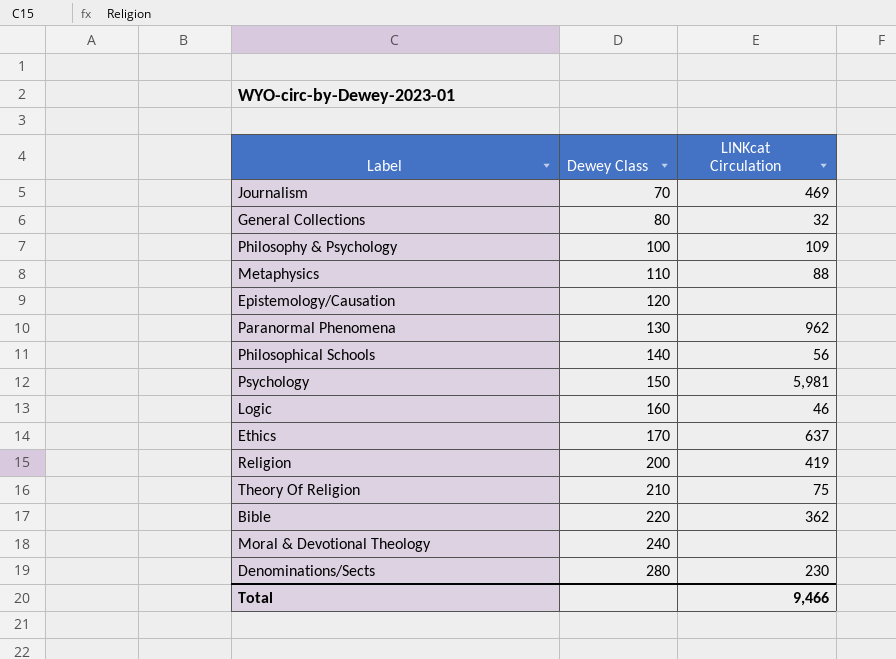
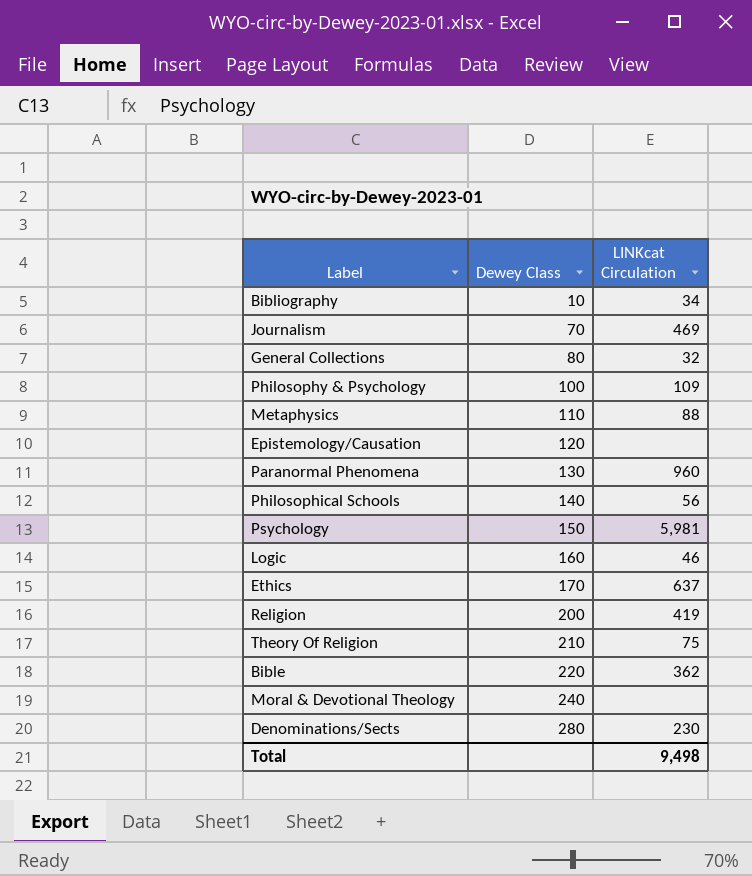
row Bibliography: none -> 10 | 34
Paranormal Phenomena | LINKcat Circulation: 962 -> 960
Total | LINKcat Circulation: 9,466 -> 9,498

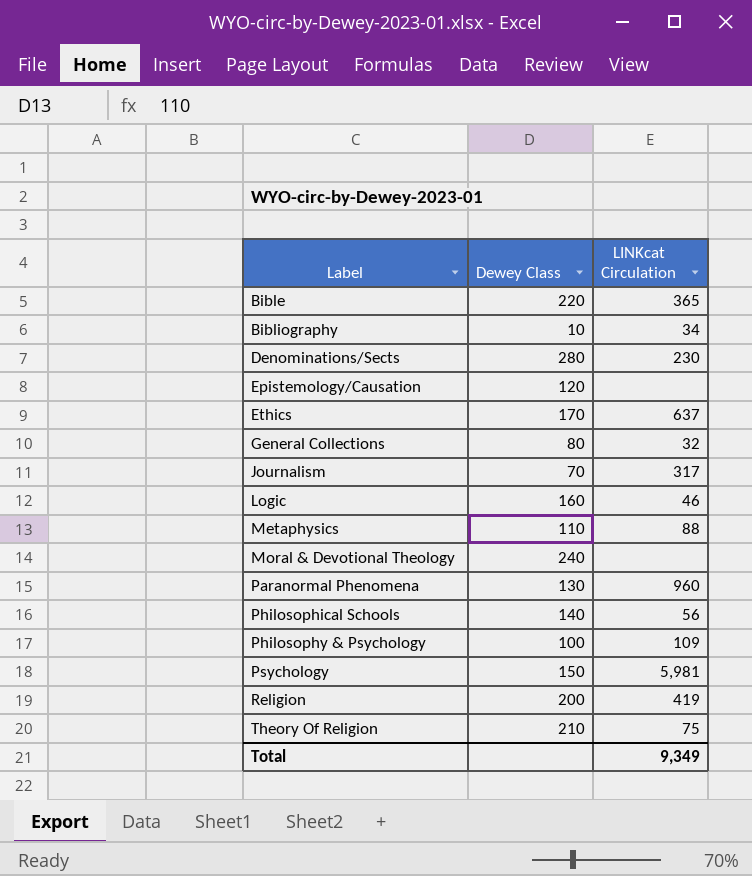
row order: Dewey Class ascending -> Label ascending
Bible | LINKcat Circulation: 362 -> 365
Journalism | LINKcat Circulation: 469 -> 317
Total | LINKcat Circulation: 9,498 -> 9,349

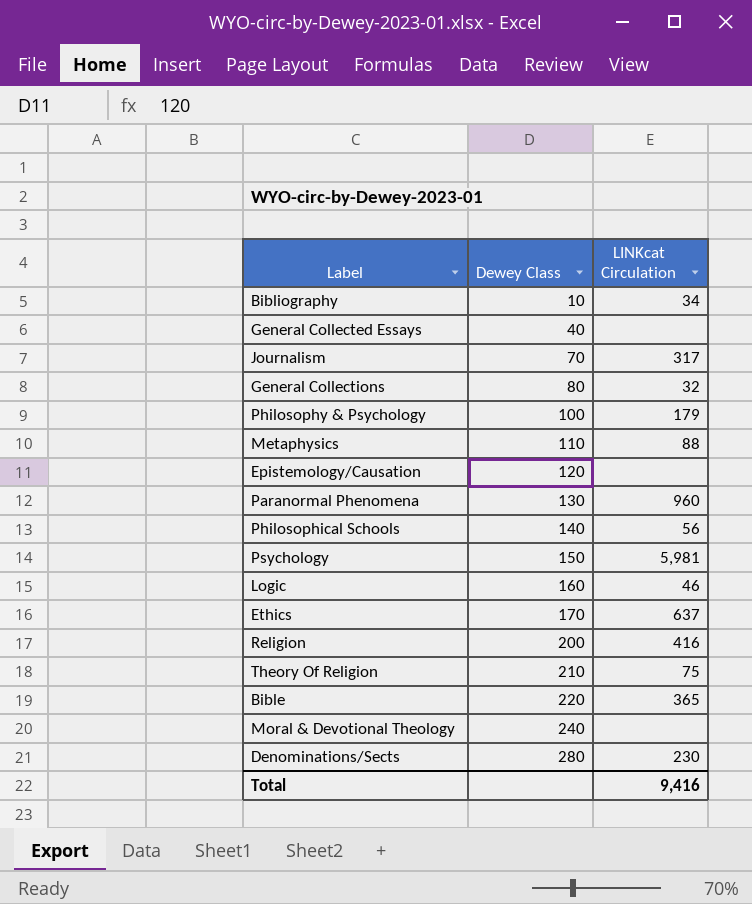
row order: Label ascending -> Dewey Class ascending
row General Collected Essays: none -> 40 | none
Philosophy & Psychology | LINKcat Circulation: 109 -> 179
Religion | LINKcat Circulation: 419 -> 416
Total | LINKcat Circulation: 9,349 -> 9,416

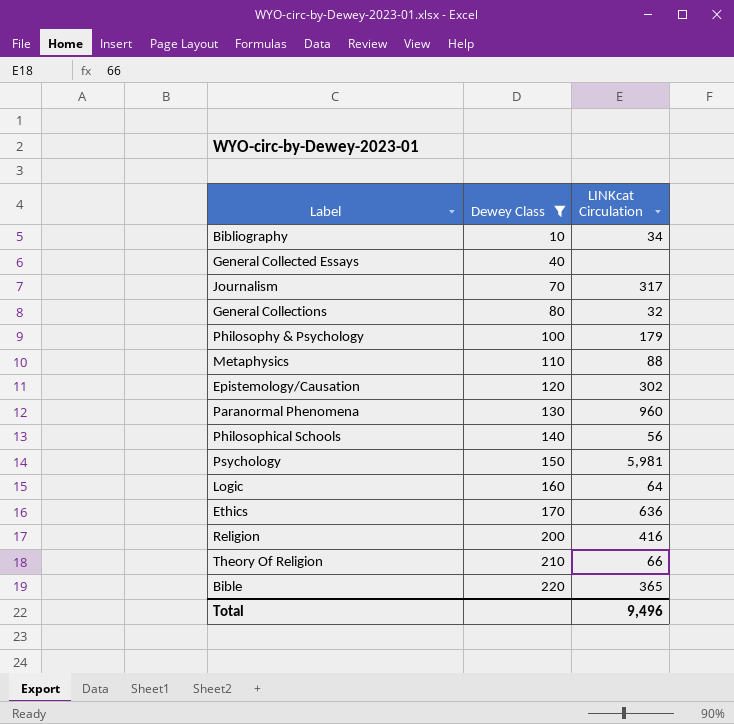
filter: none -> Dewey Class <= 220
Epistemology/Causation | LINKcat Circulation: none -> 302
Logic | LINKcat Circulation: 46 -> 64
Ethics | LINKcat Circulation: 637 -> 636
Theory Of Religion | LINKcat Circulation: 75 -> 66
Total | LINKcat Circulation: 9,416 -> 9,496

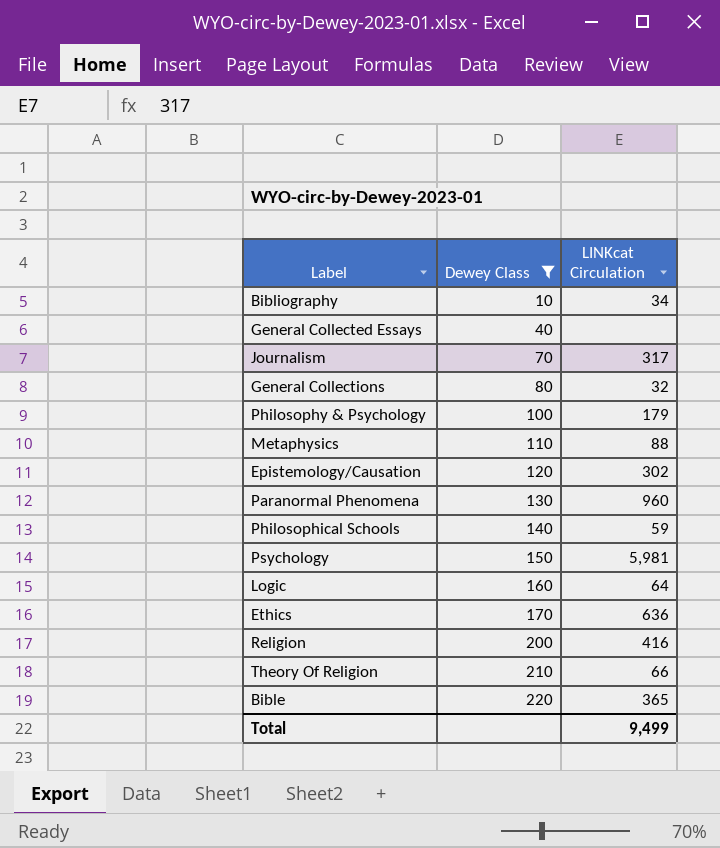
Philosophical Schools | LINKcat Circulation: 56 -> 59
Total | LINKcat Circulation: 9,496 -> 9,499

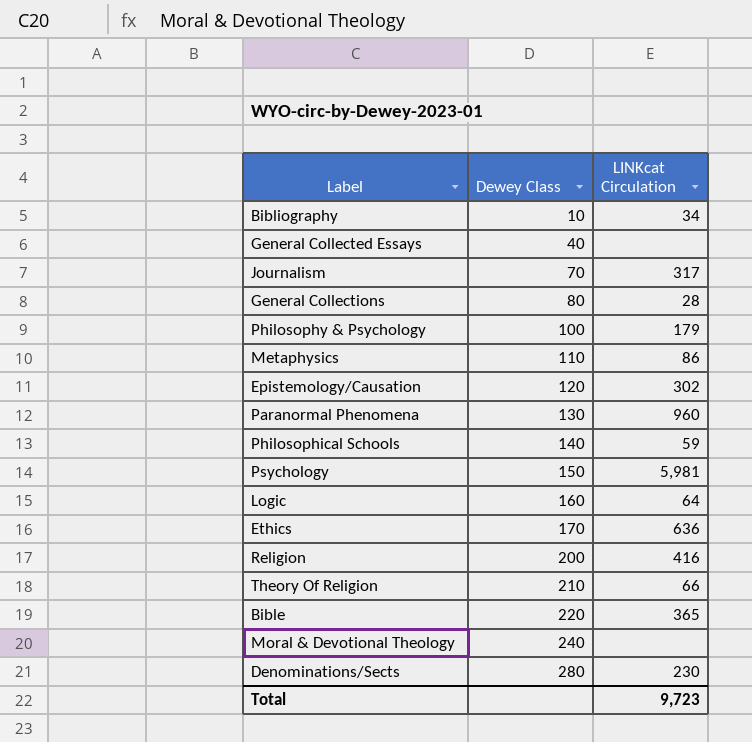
filter: Dewey Class <= 220 -> none
General Collections | LINKcat Circulation: 32 -> 28
Metaphysics | LINKcat Circulation: 88 -> 86
Total | LINKcat Circulation: 9,499 -> 9,723

